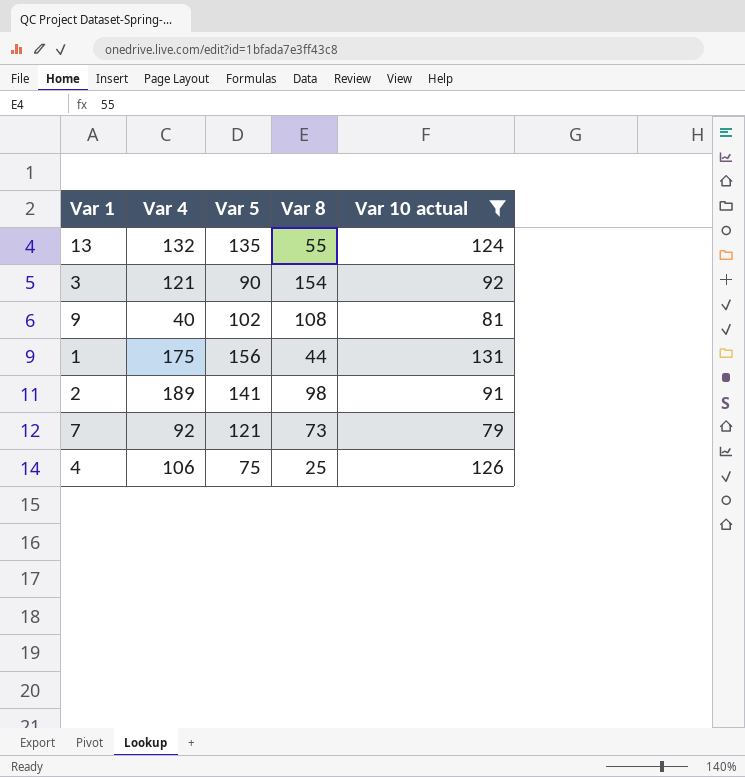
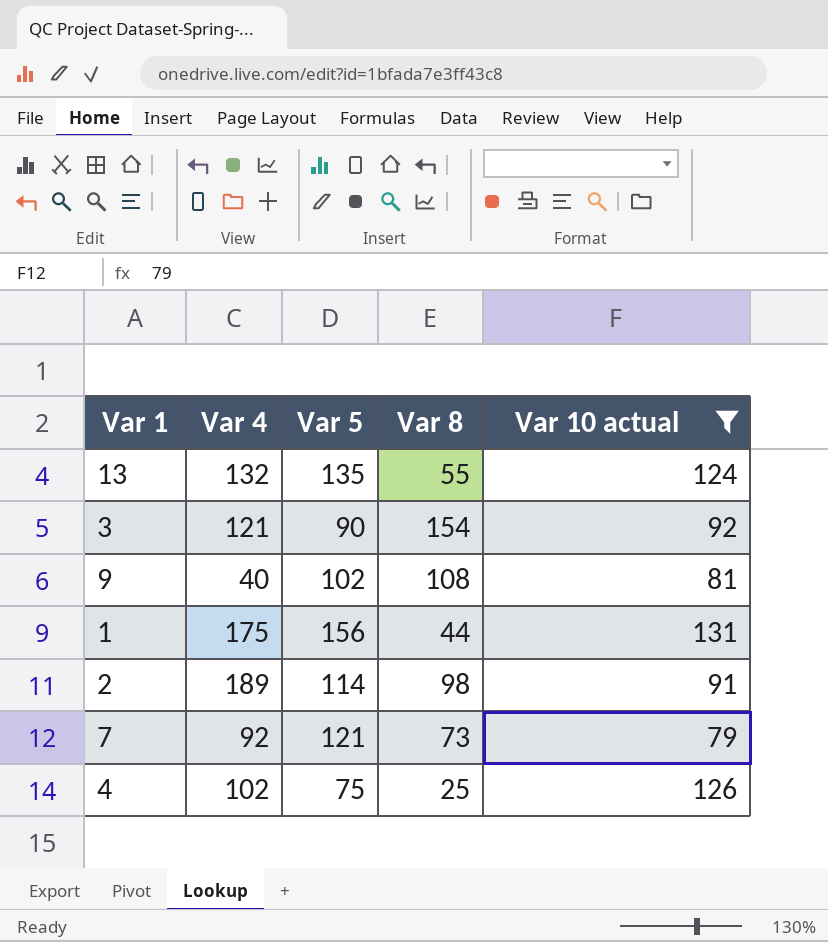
2 | Var 5: 141 -> 114
4 | Var 4: 106 -> 102

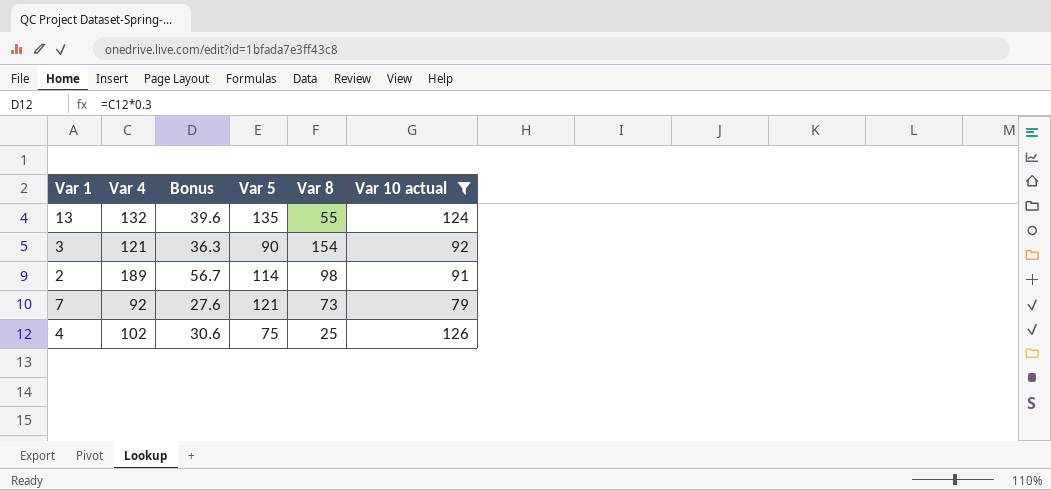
column Bonus | formula: none -> [Var 4] * 0.3
row 9: 40 | 102 | 108 | 81 -> none
row 1: 175 | 156 | 44 | 131 -> none

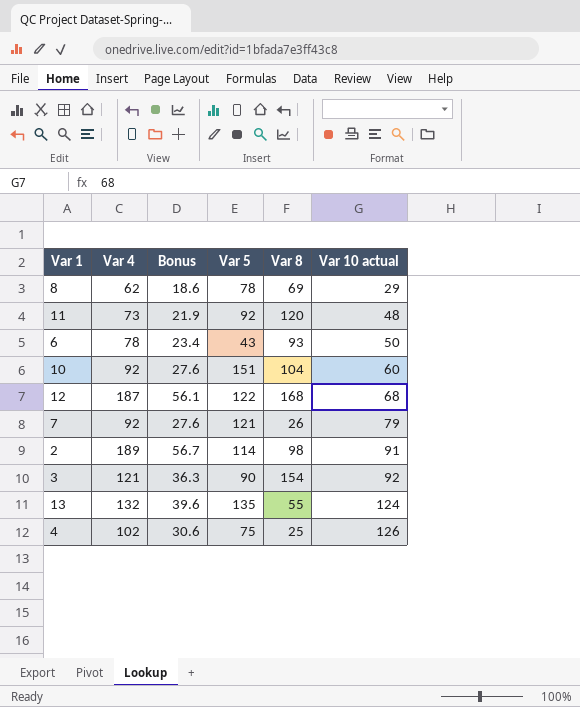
filter: Var 10 actual >= 79 -> none
row order: none -> Var 10 actual ascending
7 | Var 8: 73 -> 26

